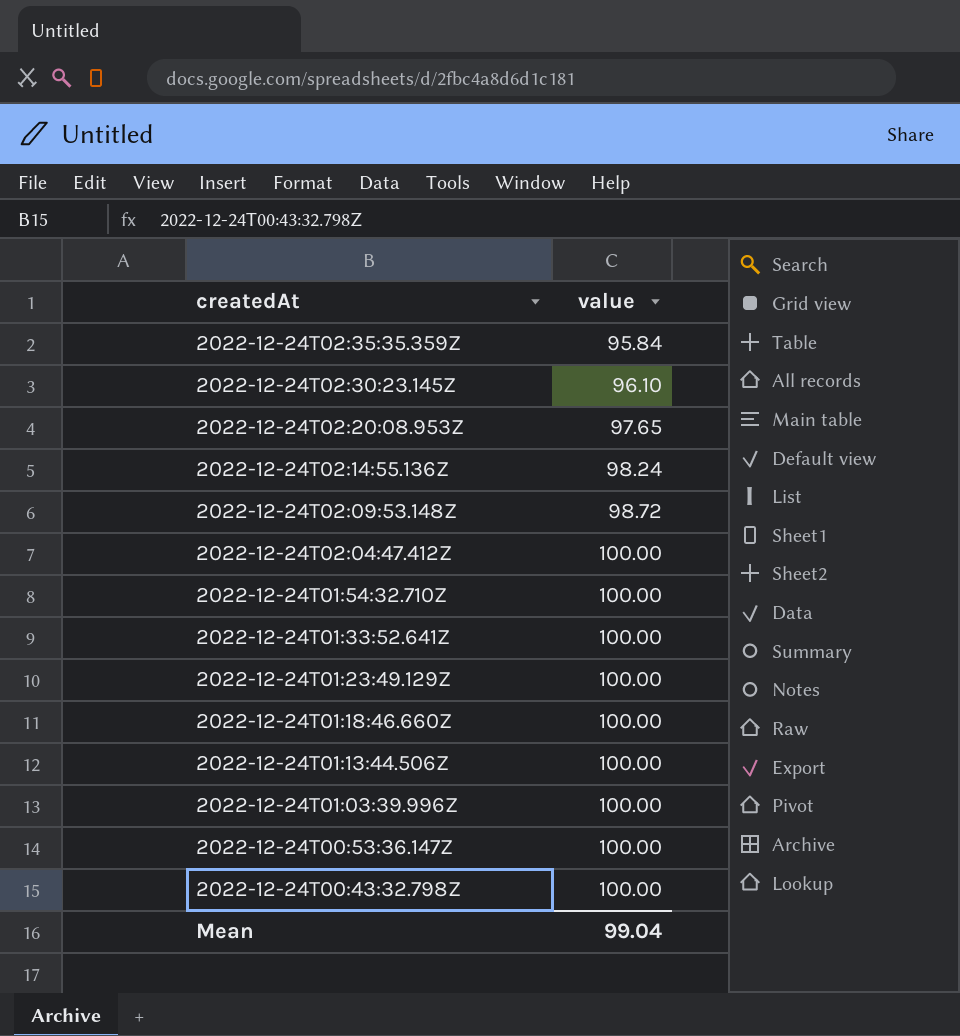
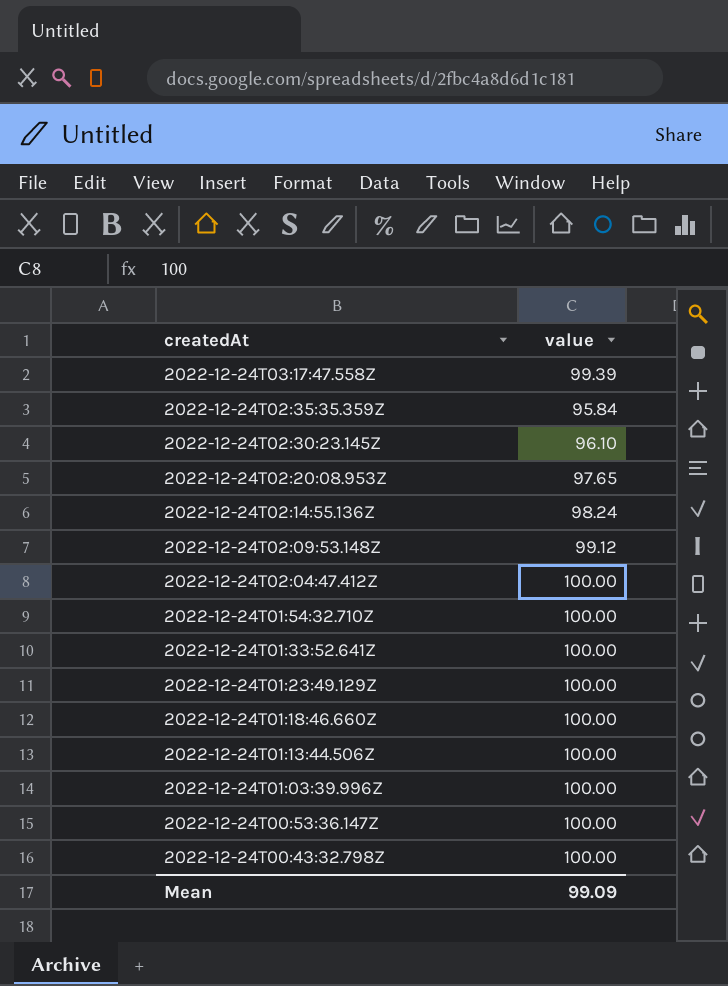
row 2022-12-24T03:17:47.558Z: none -> 99.39
2022-12-24T02:09:53.148Z | value: 98.72 -> 99.12
Mean | value: 99.04 -> 99.09

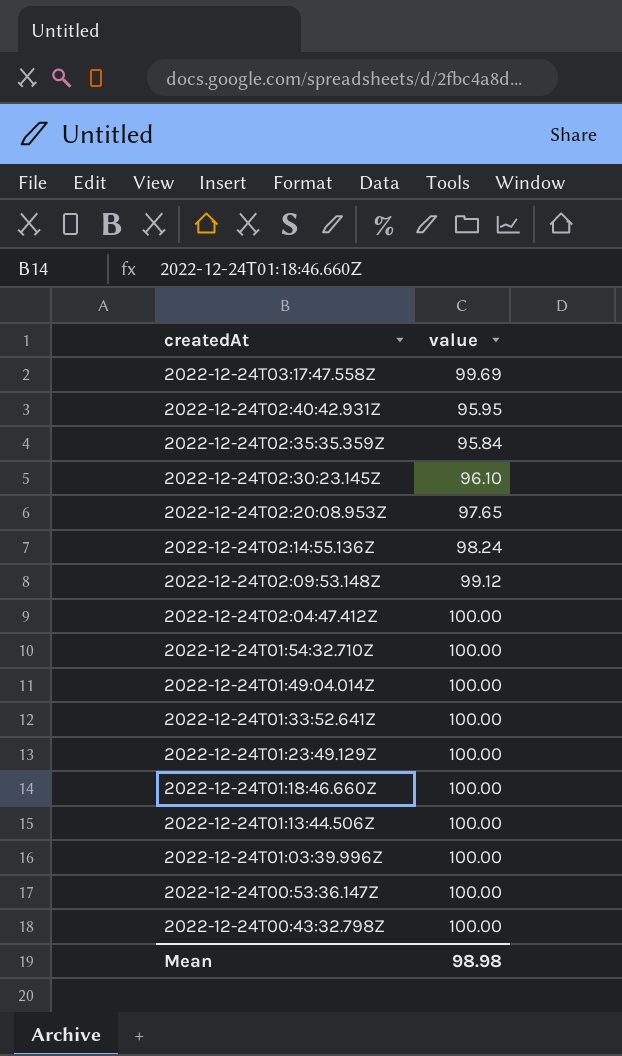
2022-12-24T03:17:47.558Z | value: 99.39 -> 99.69
row 2022-12-24T02:40:42.931Z: none -> 95.95
row 2022-12-24T01:49:04.014Z: none -> 100.00
Mean | value: 99.09 -> 98.98

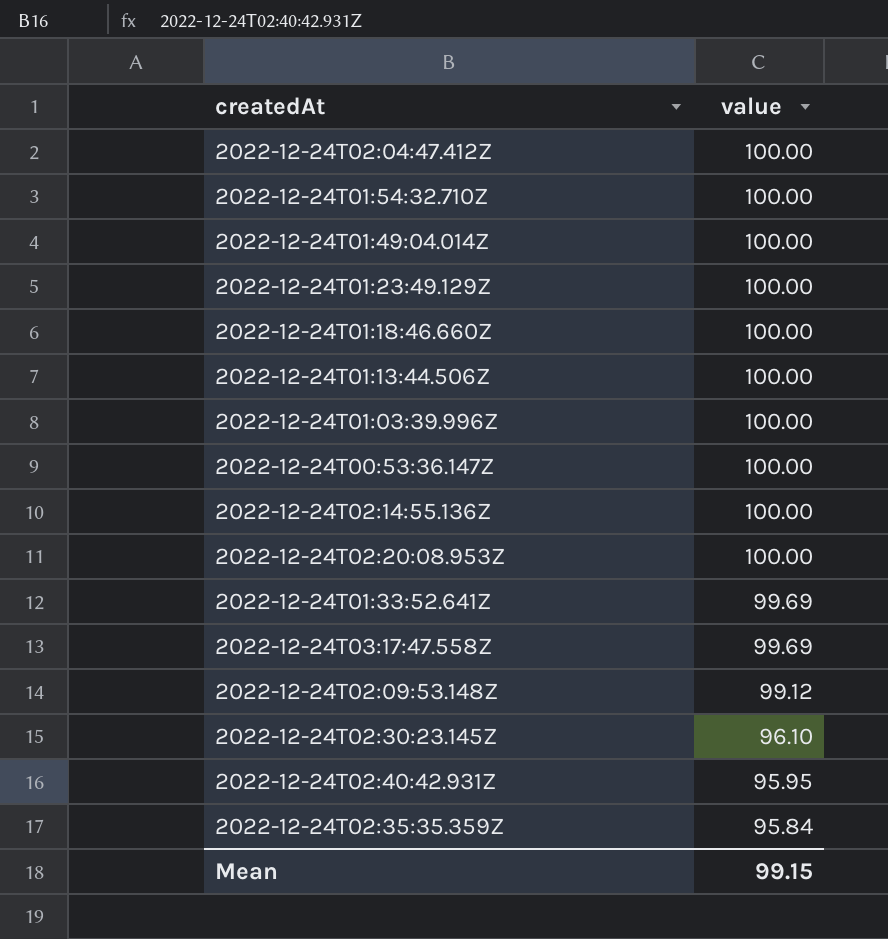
row order: createdAt descending -> value descending
row 2022-12-24T00:43:32.798Z: 100.00 -> none
2022-12-24T02:14:55.136Z | value: 98.24 -> 100.00
2022-12-24T02:20:08.953Z | value: 97.65 -> 100.00
2022-12-24T01:33:52.641Z | value: 100.00 -> 99.69
Mean | value: 98.98 -> 99.15

